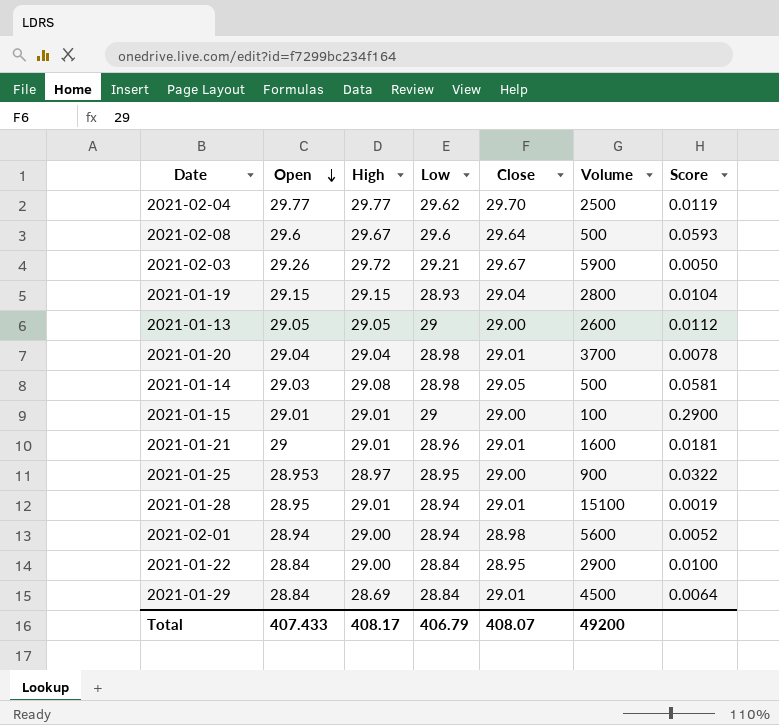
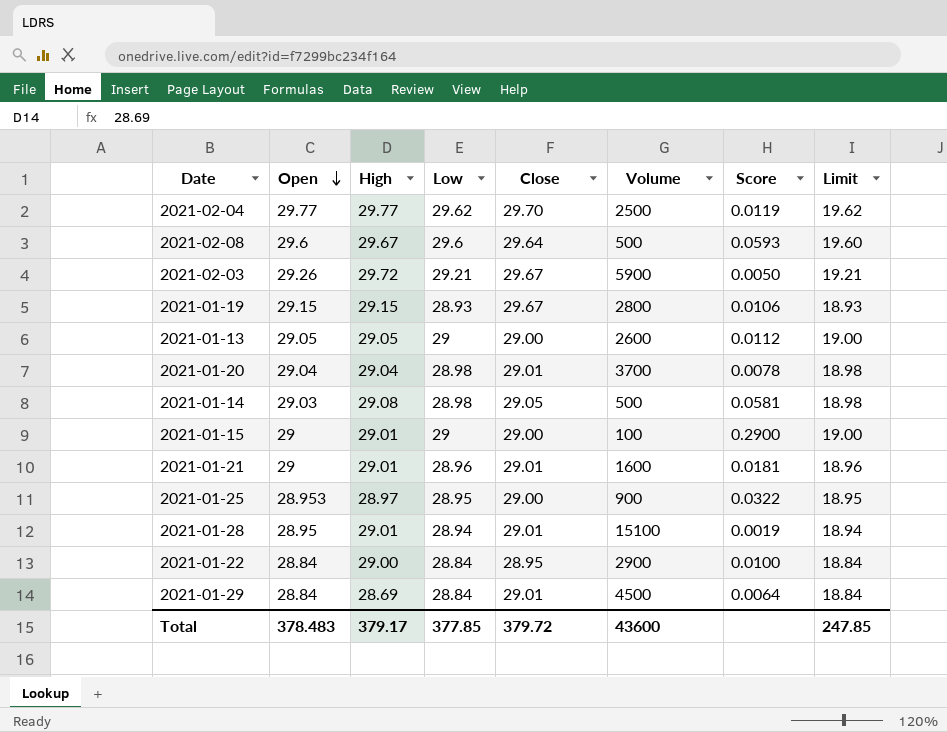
column Limit | formula: none -> [Low] - 10
row 2021-02-01: 28.94 | 29.00 | 28.94 | 28.98 | 5600 | 0.0052 -> none
2021-01-19 | Close: 29.04 -> 29.67
2021-01-19 | Score: 0.0104 -> 0.0106
2021-01-15 | Open: 29.01 -> 29
Total | Open: 407.433 -> 378.483
Total | High: 408.17 -> 379.17
Total | Low: 406.79 -> 377.85
Total | Close: 408.07 -> 379.72
Total | Volume: 49200 -> 43600

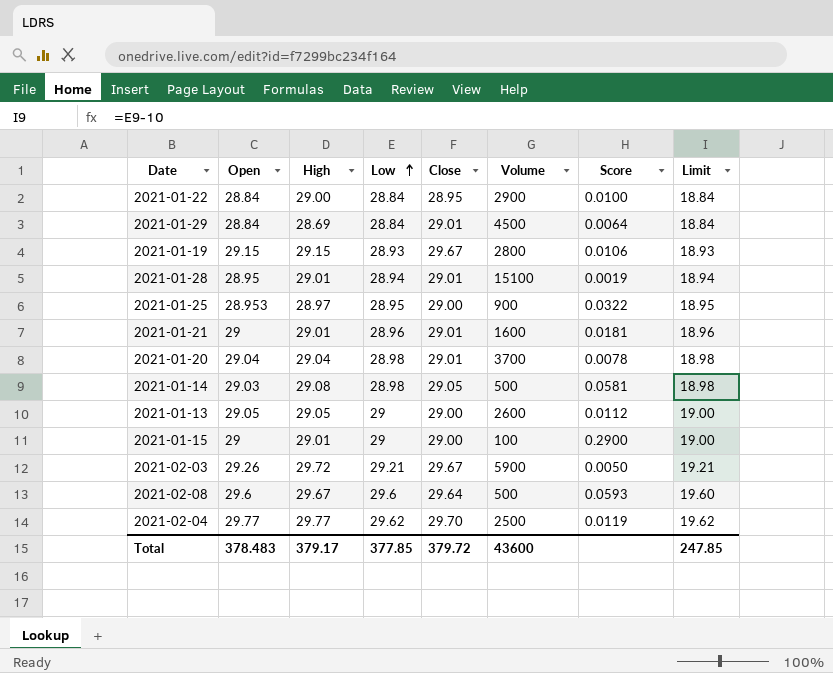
row order: Open descending -> Low ascending

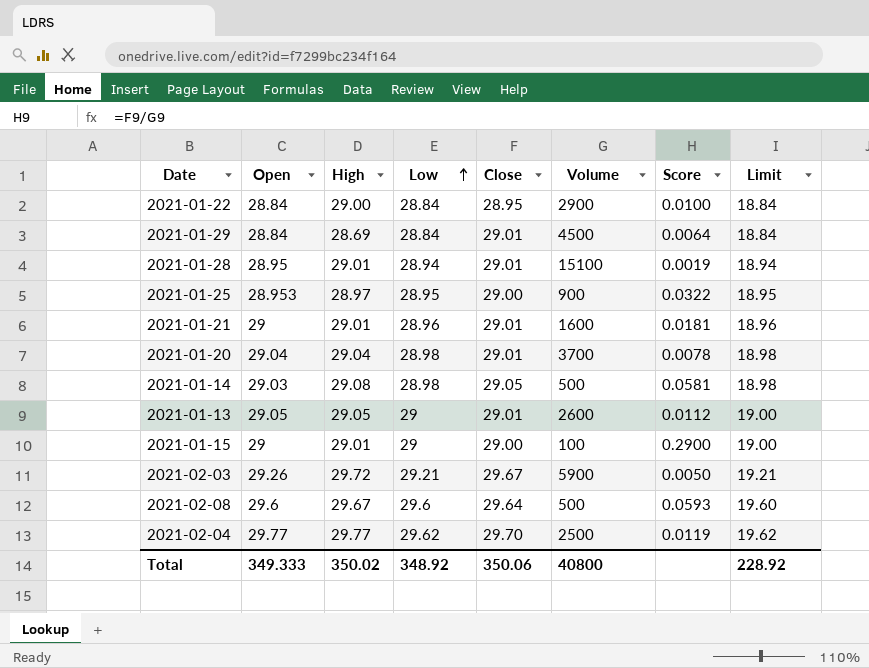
row 2021-01-19: 29.15 | 29.15 | 28.93 | 29.67 | 2800 | 0.0106 | 18.93 -> none
2021-01-13 | Close: 29.00 -> 29.01
Total | Open: 378.483 -> 349.333
Total | High: 379.17 -> 350.02
Total | Low: 377.85 -> 348.92
Total | Close: 379.72 -> 350.06
Total | Volume: 43600 -> 40800
Total | Limit: 247.85 -> 228.92

